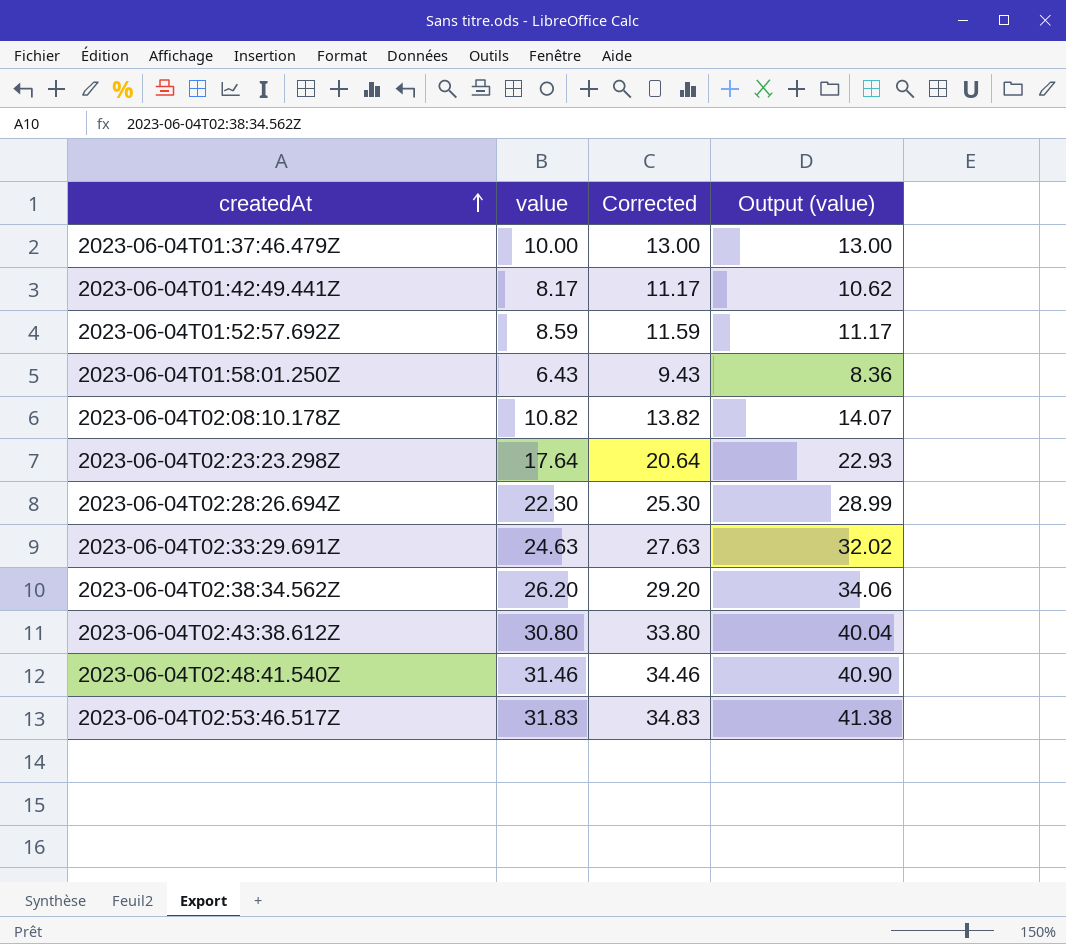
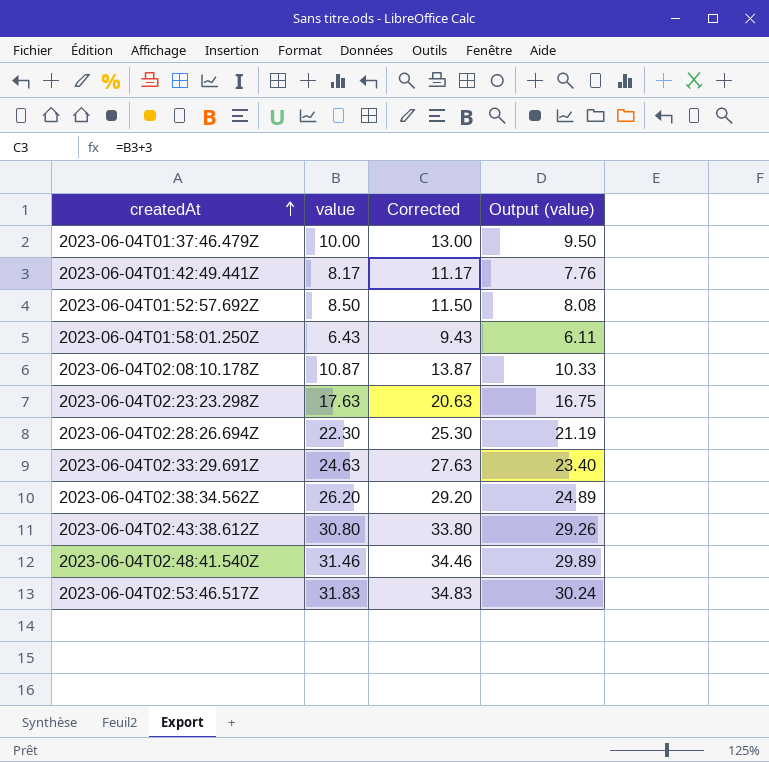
column Output (value) | formula: [value] * 1.3 -> [value] * 0.95
2023-06-04T01:52:57.692Z | value: 8.59 -> 8.50
2023-06-04T01:52:57.692Z | Corrected: 11.59 -> 11.50
2023-06-04T02:08:10.178Z | value: 10.82 -> 10.87
2023-06-04T02:08:10.178Z | Corrected: 13.82 -> 13.87
2023-06-04T02:23:23.298Z | value: 17.64 -> 17.63
2023-06-04T02:23:23.298Z | Corrected: 20.64 -> 20.63

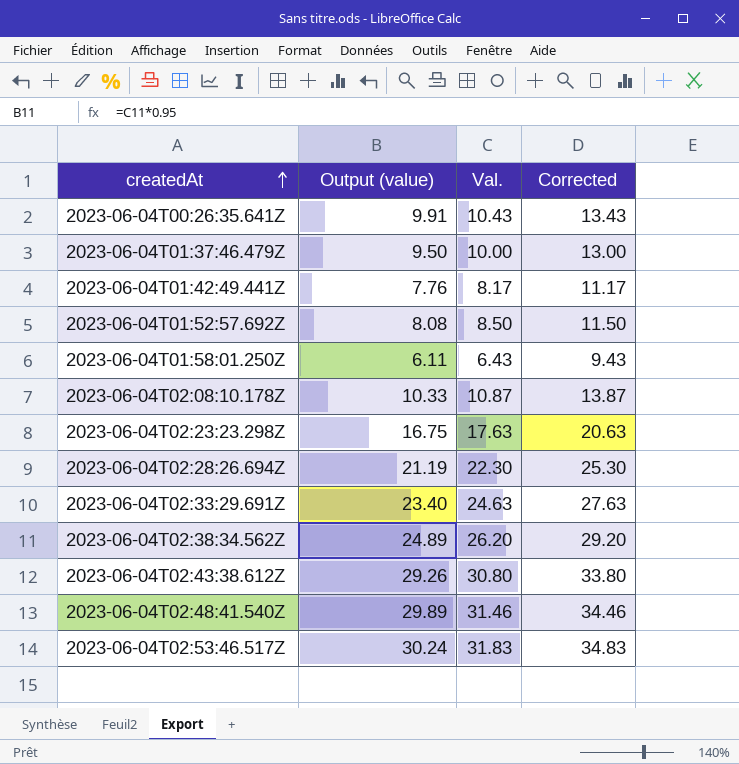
column Output (value) | position: 4 -> 2
column name: value -> Val.
row 2023-06-04T00:26:35.641Z: none -> 9.91 | 10.43 | 13.43

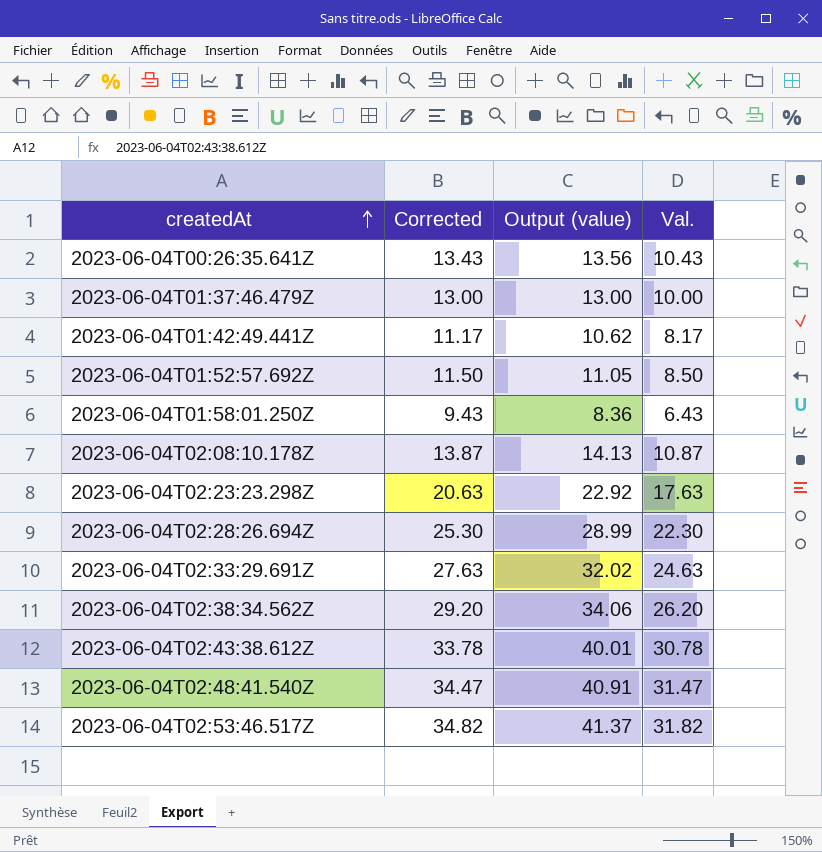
column Corrected | position: 4 -> 2
column Output (value) | formula: [Val.] * 0.95 -> [Val.] * 1.3
2023-06-04T02:43:38.612Z | Corrected: 33.80 -> 33.78
2023-06-04T02:43:38.612Z | Val.: 30.80 -> 30.78
2023-06-04T02:48:41.540Z | Corrected: 34.46 -> 34.47
2023-06-04T02:48:41.540Z | Val.: 31.46 -> 31.47
2023-06-04T02:53:46.517Z | Corrected: 34.83 -> 34.82
2023-06-04T02:53:46.517Z | Val.: 31.83 -> 31.82

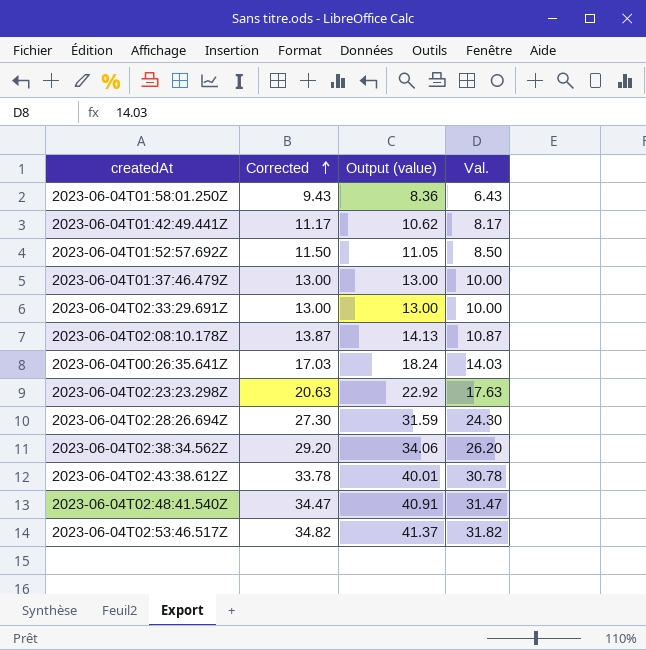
row order: createdAt ascending -> Corrected ascending
2023-06-04T02:33:29.691Z | Corrected: 27.63 -> 13.00
2023-06-04T02:33:29.691Z | Output (value): 32.02 -> 13.00
2023-06-04T02:33:29.691Z | Val.: 24.63 -> 10.00
2023-06-04T00:26:35.641Z | Corrected: 13.43 -> 17.03
2023-06-04T00:26:35.641Z | Output (value): 13.56 -> 18.24
2023-06-04T00:26:35.641Z | Val.: 10.43 -> 14.03
2023-06-04T02:28:26.694Z | Corrected: 25.30 -> 27.30
2023-06-04T02:28:26.694Z | Output (value): 28.99 -> 31.59
2023-06-04T02:28:26.694Z | Val.: 22.30 -> 24.30

